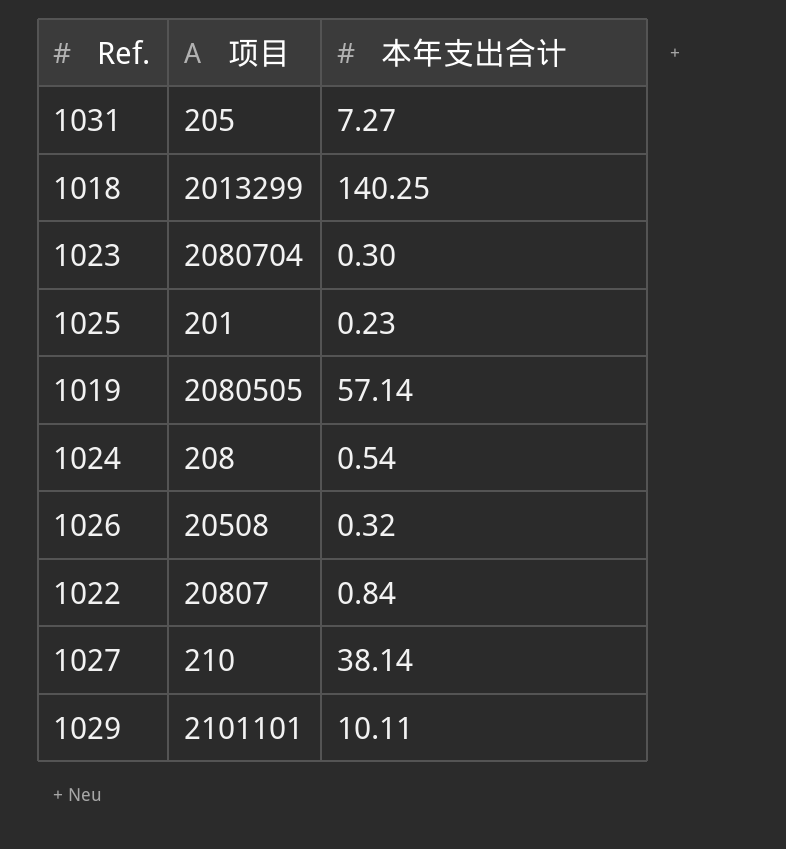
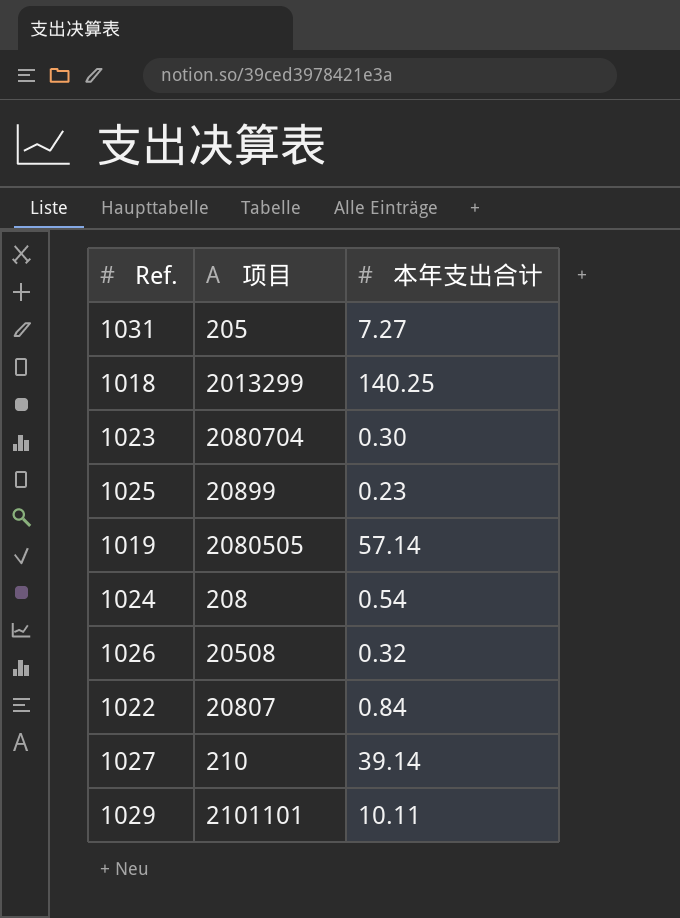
1025 | 项目: 201 -> 20899
1027 | 本年支出合计: 38.14 -> 39.14

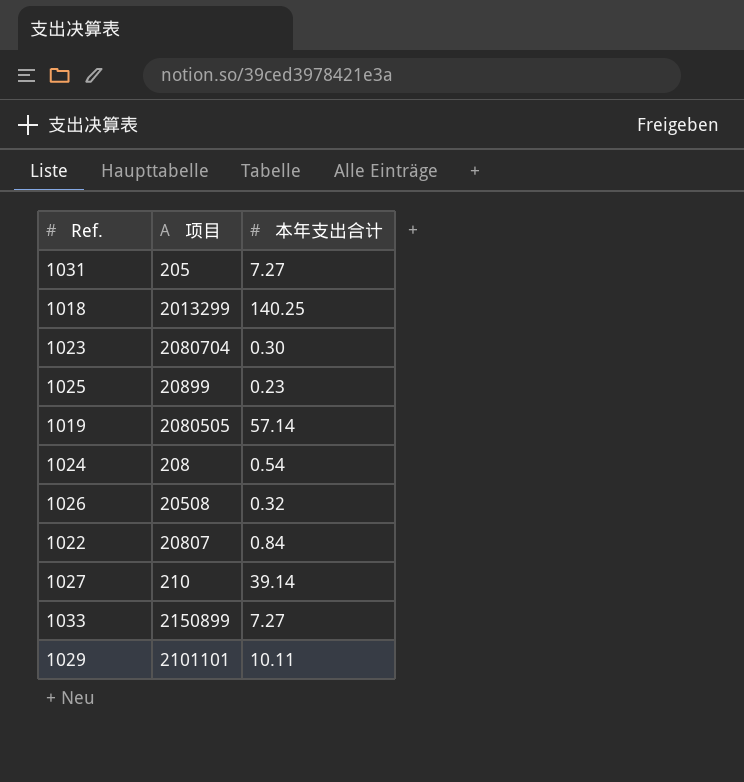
row 1033: none -> 2150899 | 7.27

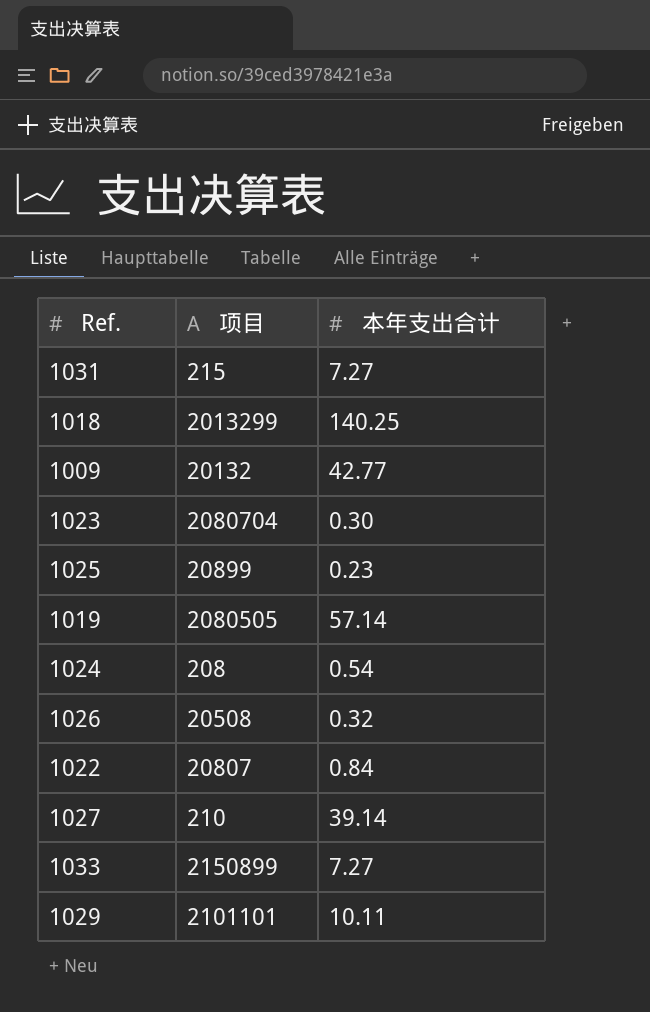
1031 | 项目: 205 -> 215
row 1009: none -> 20132 | 42.77

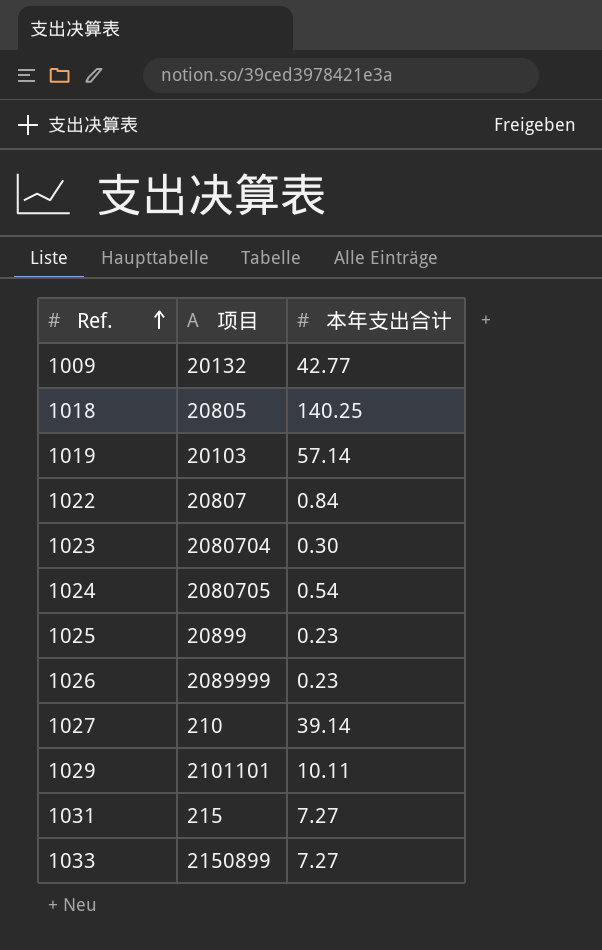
row order: none -> Ref. ascending
1018 | 项目: 2013299 -> 20805
1019 | 项目: 2080505 -> 20103
1024 | 项目: 208 -> 2080705
1026 | 项目: 20508 -> 2089999
1026 | 本年支出合计: 0.32 -> 0.23

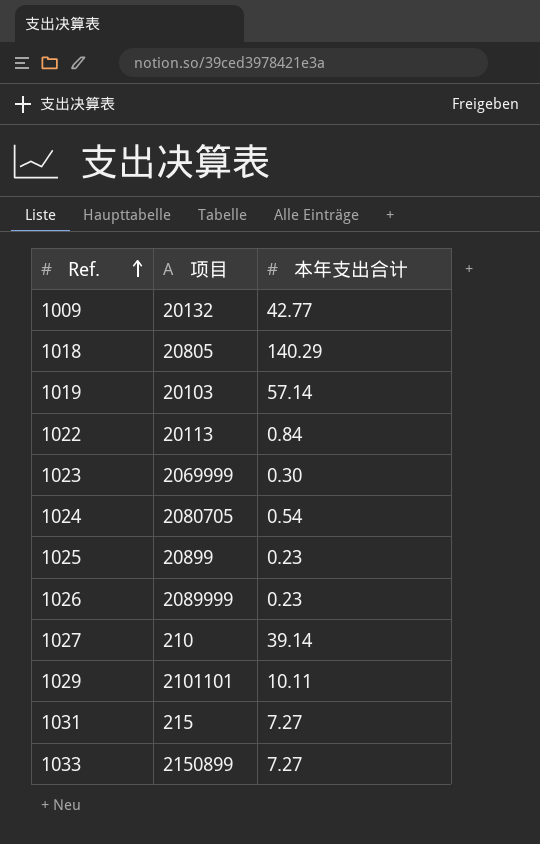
1018 | 本年支出合计: 140.25 -> 140.29
1022 | 项目: 20807 -> 20113
1023 | 项目: 2080704 -> 2069999

